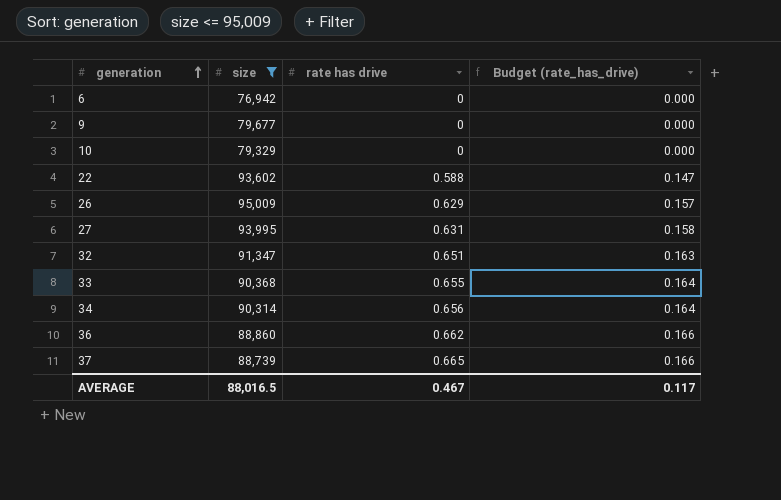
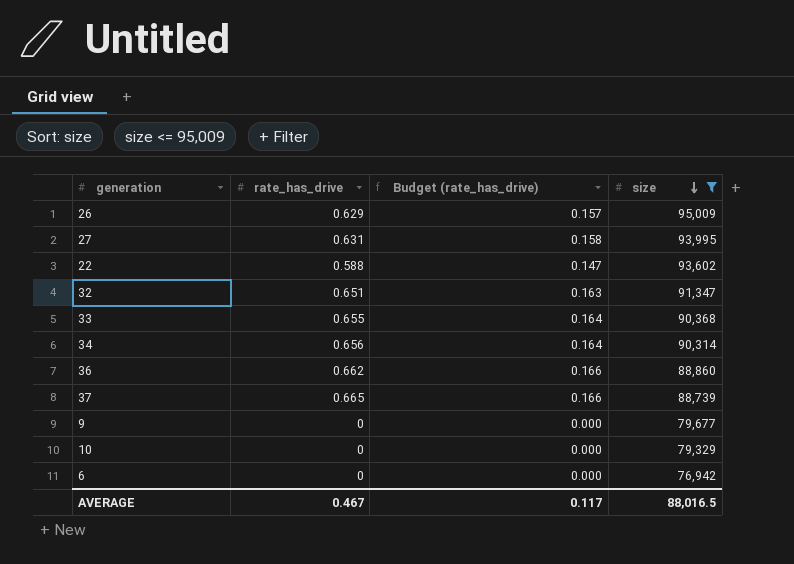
row order: generation ascending -> size descending
column name: rate has drive -> rate_has_drive
column size | position: 2 -> 4

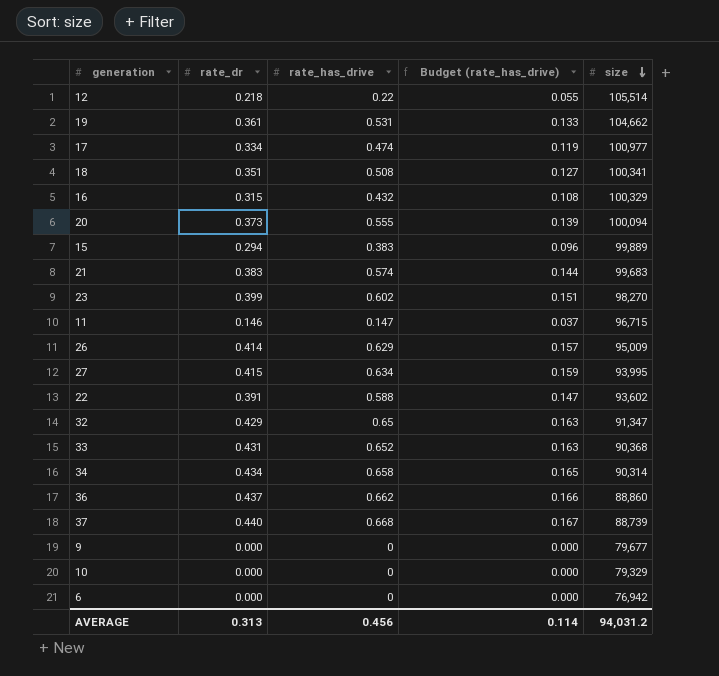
filter: size <= 95,009 -> none
column rate_dr | position: none -> 2
27 | rate_has_drive: 0.631 -> 0.634
27 | Budget (rate_has_drive): 0.158 -> 0.159
32 | rate_has_drive: 0.651 -> 0.65
33 | rate_has_drive: 0.655 -> 0.652
33 | Budget (rate_has_drive): 0.164 -> 0.163
34 | rate_has_drive: 0.656 -> 0.658
34 | Budget (rate_has_drive): 0.164 -> 0.165
37 | rate_has_drive: 0.665 -> 0.668
37 | Budget (rate_has_drive): 0.166 -> 0.167
AVERAGE | rate_has_drive: 0.467 -> 0.456
AVERAGE | Budget (rate_has_drive): 0.117 -> 0.114
AVERAGE | size: 88,016.5 -> 94,031.2

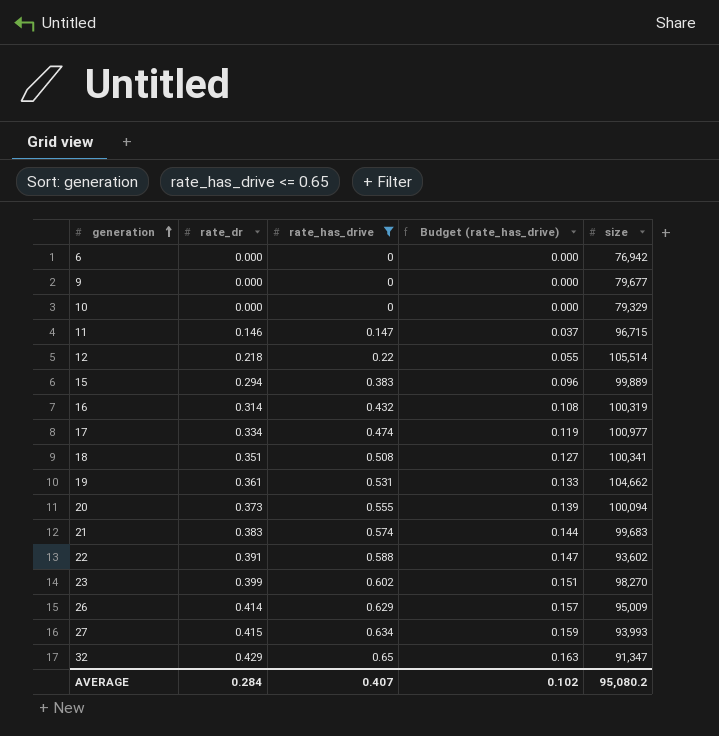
filter: none -> rate_has_drive <= 0.65
row order: size descending -> generation ascending
16 | rate_dr: 0.315 -> 0.314
16 | size: 100,329 -> 100,319
27 | size: 93,995 -> 93,993
AVERAGE | rate_dr: 0.313 -> 0.284
AVERAGE | rate_has_drive: 0.456 -> 0.407
AVERAGE | Budget (rate_has_drive): 0.114 -> 0.102
AVERAGE | size: 94,031.2 -> 95,080.2

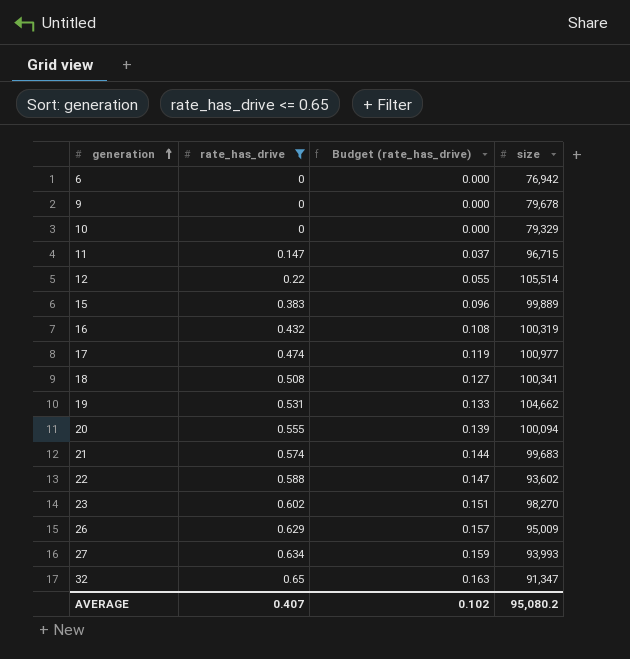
column rate_dr | position: 2 -> none
9 | size: 79,677 -> 79,678

